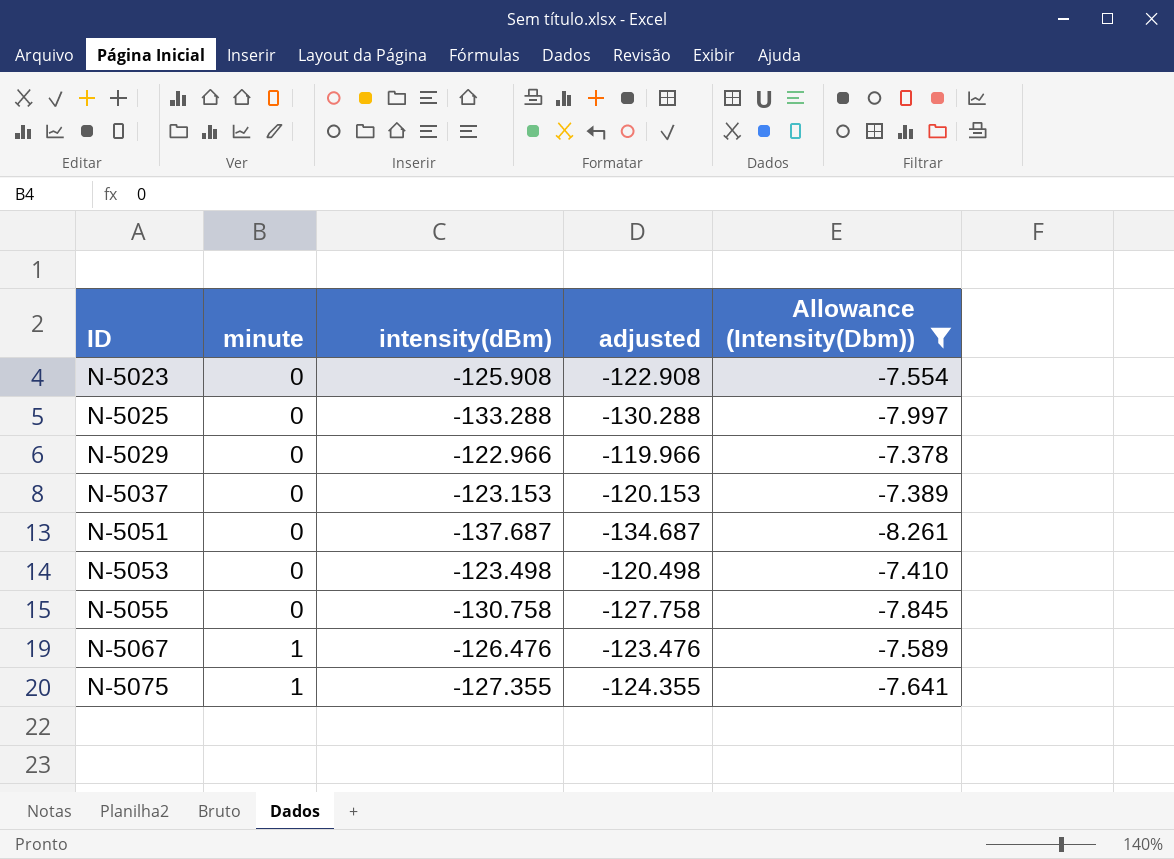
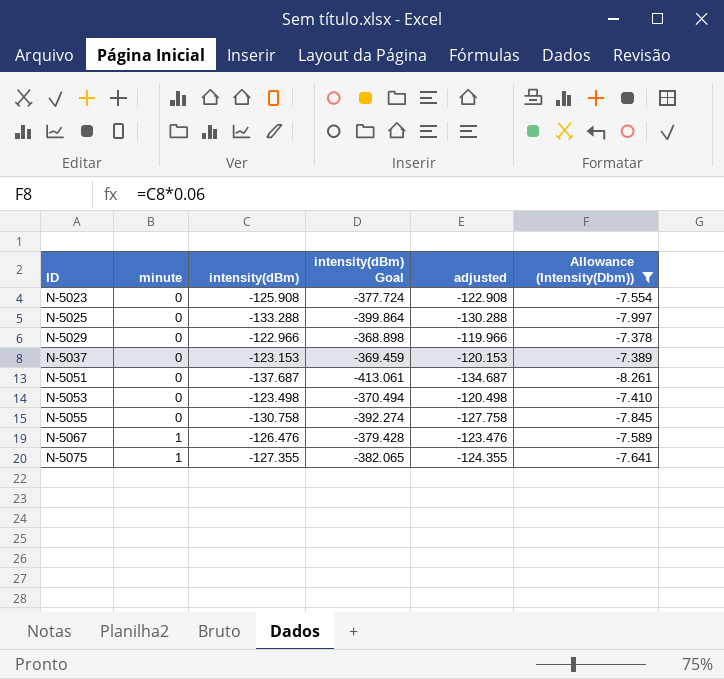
column intensity(dBm) Goal | formula: none -> [intensity(dBm)] * 3

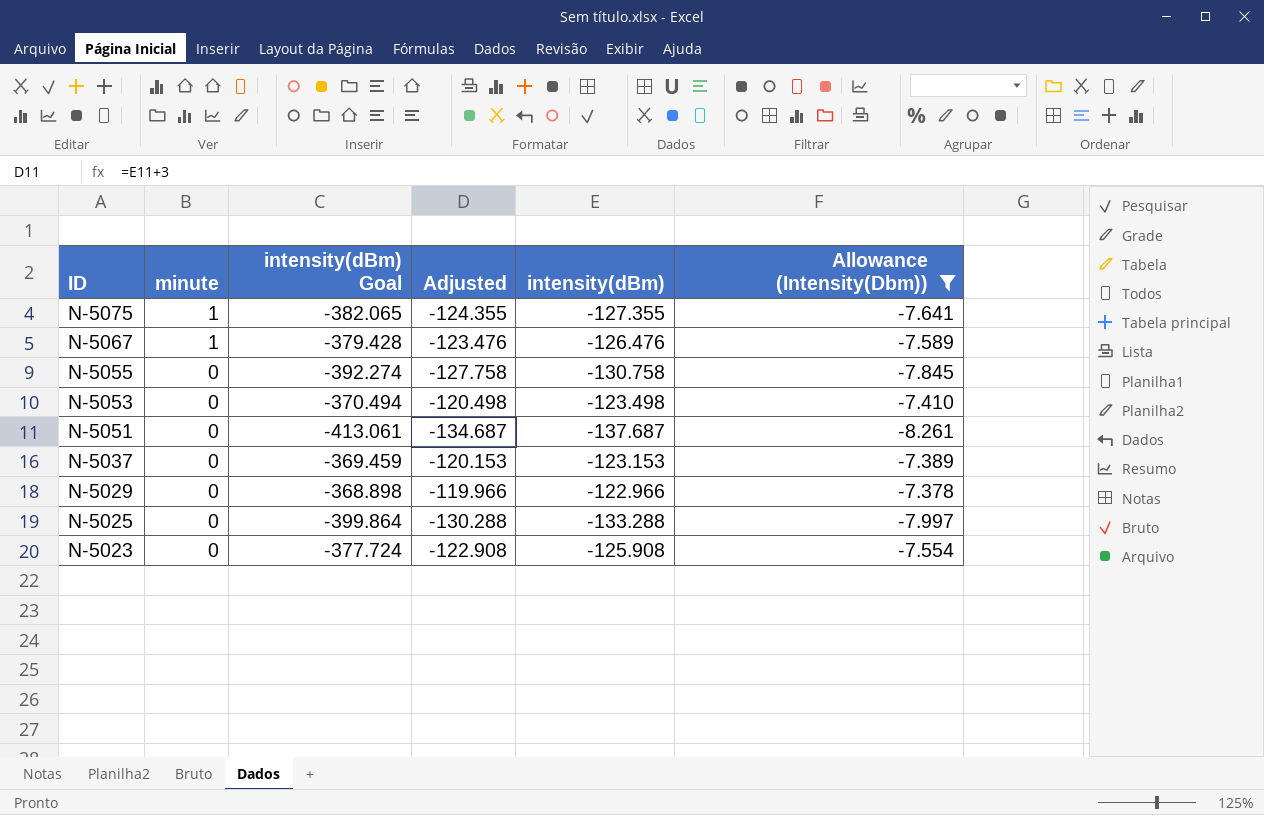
row order: ID ascending -> ID descending
column name: adjusted -> Adjusted
column intensity(dBm) | position: 3 -> 5

